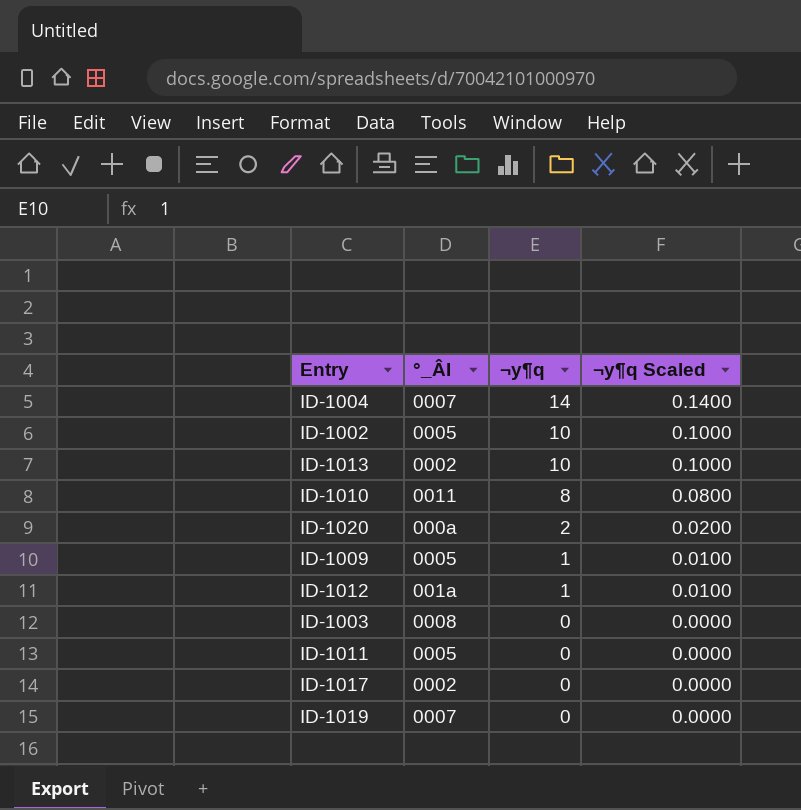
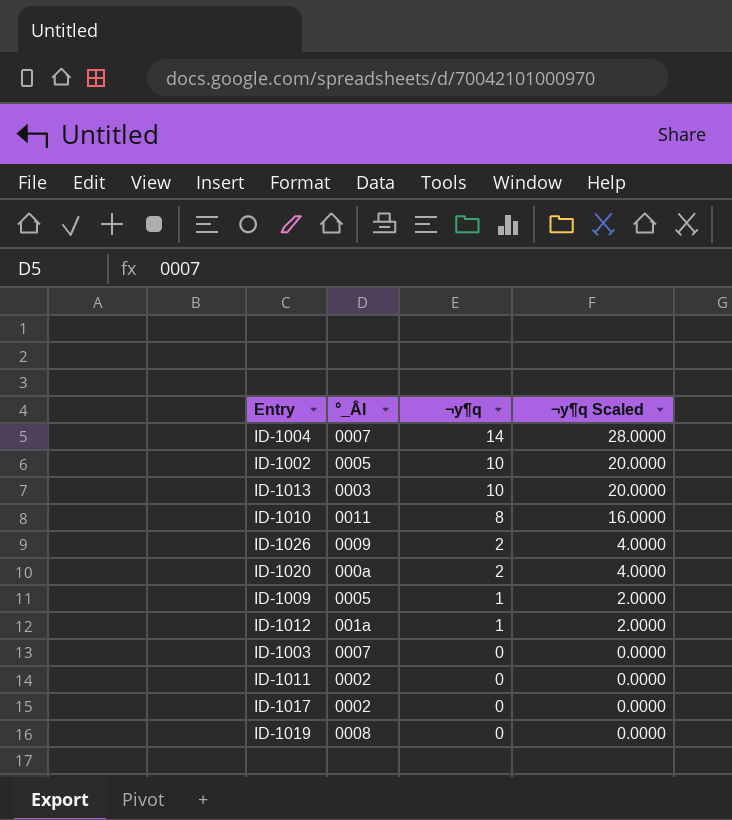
column ¬y¶q Scaled | formula: [¬y¶q] * 0.01 -> [¬y¶q] * 2
ID-1013 | °_ÂI: 0002 -> 0003
row ID-1026: none -> 0009 | 2 | 4.0000
ID-1003 | °_ÂI: 0008 -> 0007
ID-1011 | °_ÂI: 0005 -> 0002
ID-1019 | °_ÂI: 0007 -> 0008

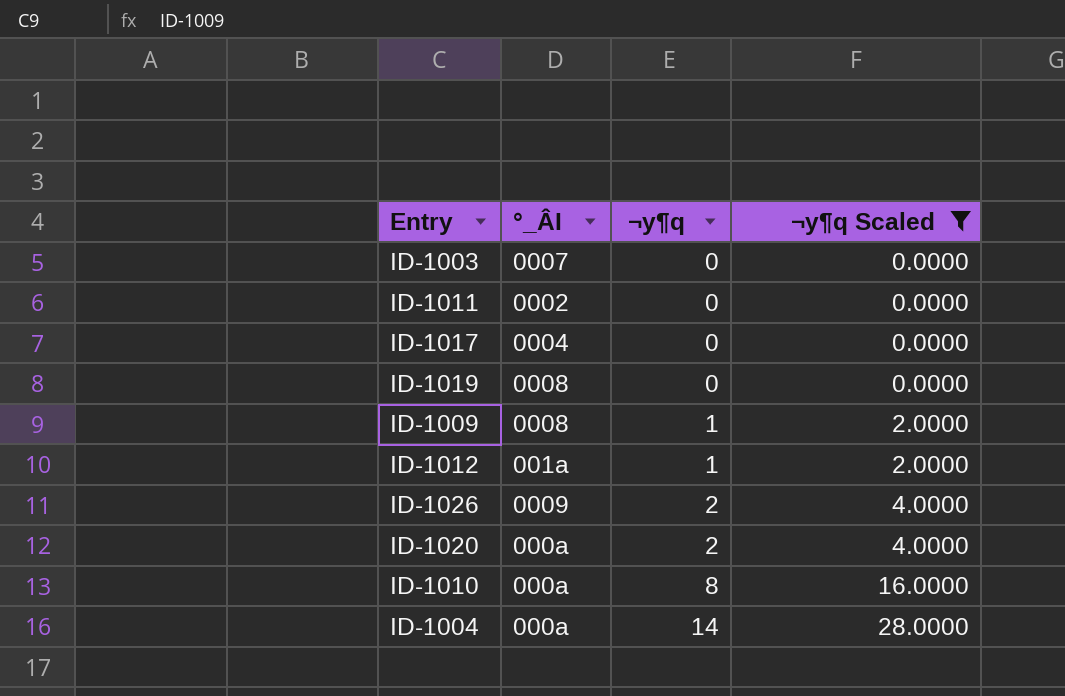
filter: none -> ¬y¶q Scaled != 20.0000
row order: ¬y¶q descending -> ¬y¶q ascending
ID-1017 | °_ÂI: 0002 -> 0004
ID-1009 | °_ÂI: 0005 -> 0008
ID-1010 | °_ÂI: 0011 -> 000a
ID-1004 | °_ÂI: 0007 -> 000a

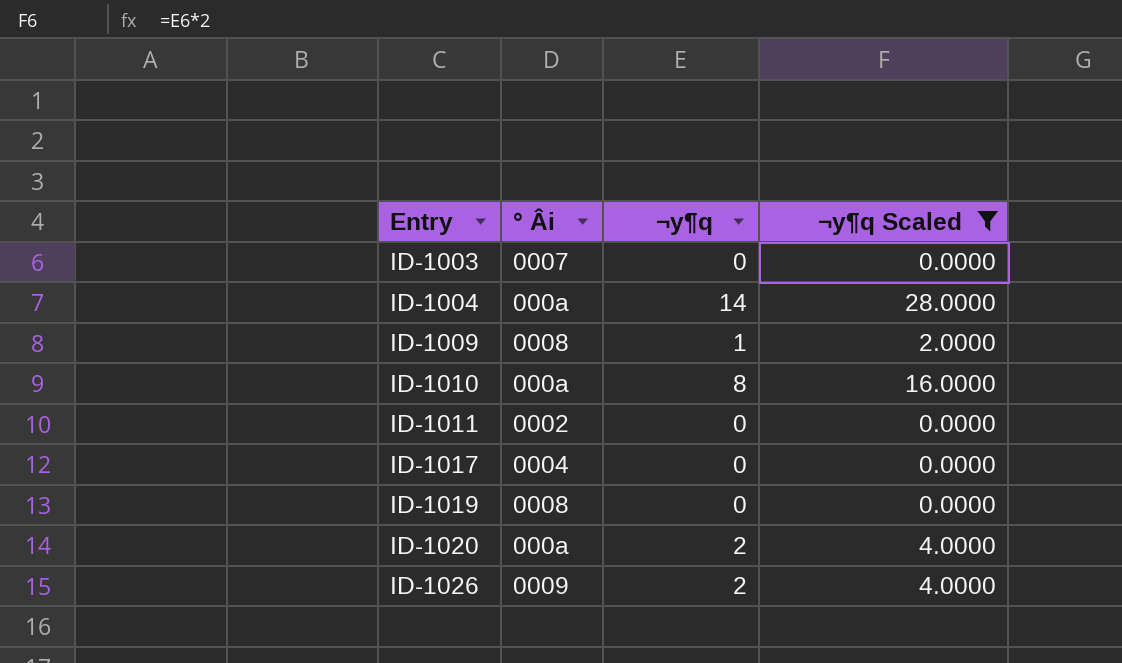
row order: ¬y¶q ascending -> Entry ascending
column name: °_ÂI -> ° Âi
row ID-1012: 001a | 1 | 2.0000 -> none

